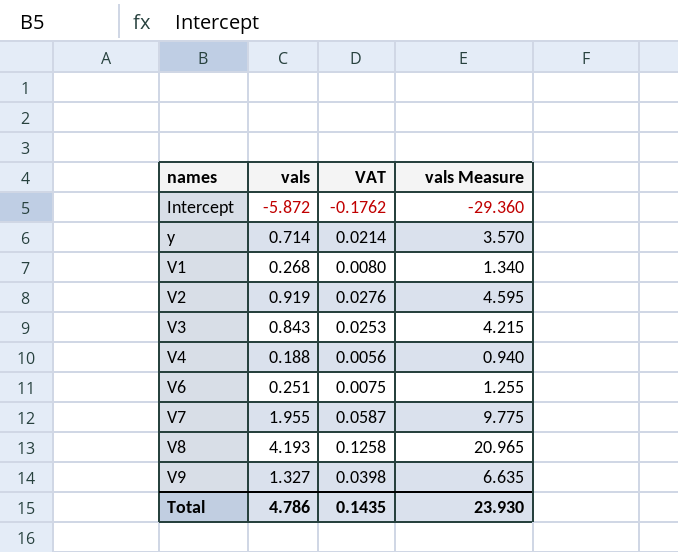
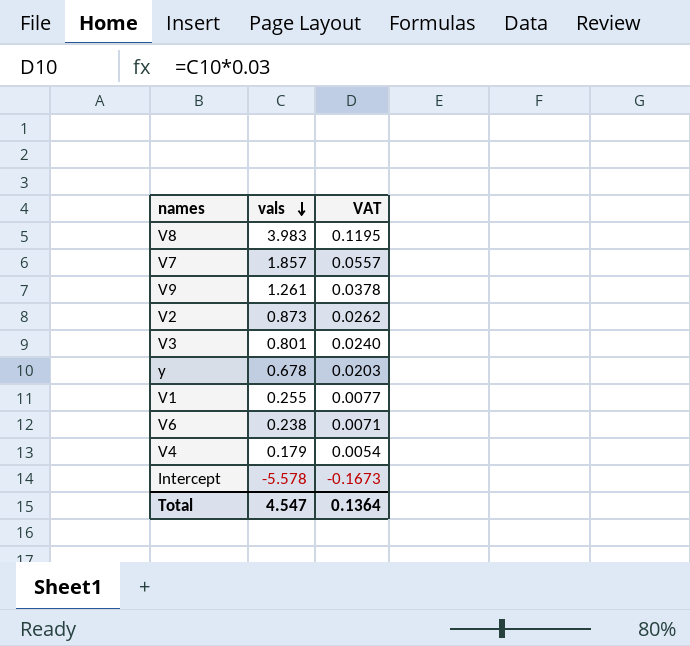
row order: none -> vals descending
column vals Measure | formula: [vals] * 5 -> none
V8 | vals: 4.193 -> 3.983
V8 | VAT: 0.1258 -> 0.1195
V7 | vals: 1.955 -> 1.857
V7 | VAT: 0.0587 -> 0.0557
V9 | vals: 1.327 -> 1.261
V9 | VAT: 0.0398 -> 0.0378
V2 | vals: 0.919 -> 0.873
V2 | VAT: 0.0276 -> 0.0262
V3 | vals: 0.843 -> 0.801
V3 | VAT: 0.0253 -> 0.0240
y | vals: 0.714 -> 0.678
y | VAT: 0.0214 -> 0.0203
V1 | vals: 0.268 -> 0.255
V1 | VAT: 0.0080 -> 0.0077
V6 | vals: 0.251 -> 0.238
V6 | VAT: 0.0075 -> 0.0071
V4 | vals: 0.188 -> 0.179
V4 | VAT: 0.0056 -> 0.0054
Intercept | vals: -5.872 -> -5.578
Intercept | VAT: -0.1762 -> -0.1673
Total | vals: 4.786 -> 4.547
Total | VAT: 0.1435 -> 0.1364

